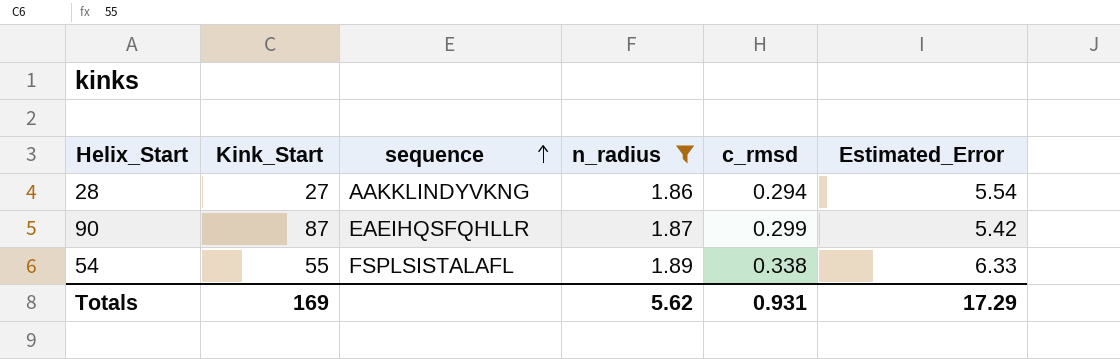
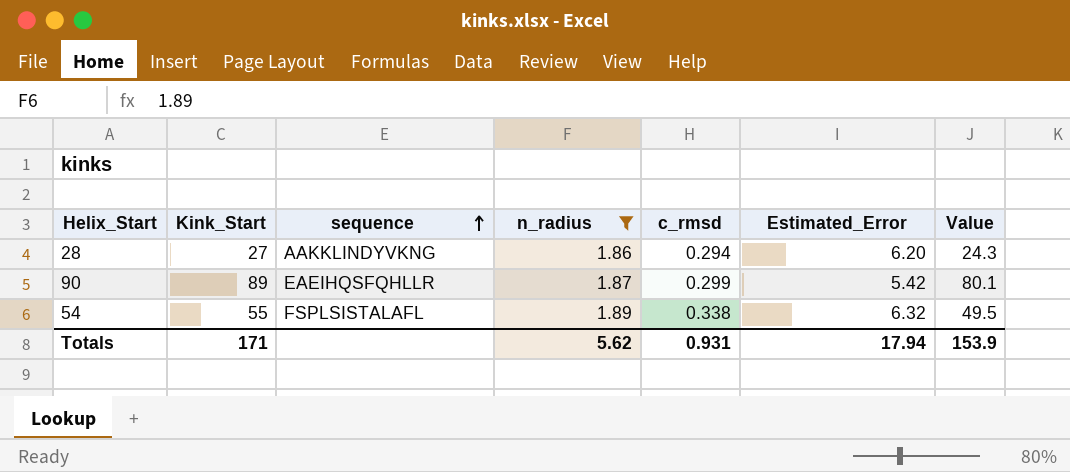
column Value | formula: none -> [Kink_Start] * 0.9
28 | Estimated_Error: 5.54 -> 6.20
90 | Kink_Start: 87 -> 89
54 | Estimated_Error: 6.33 -> 6.32
Totals | Kink_Start: 169 -> 171
Totals | Estimated_Error: 17.29 -> 17.94

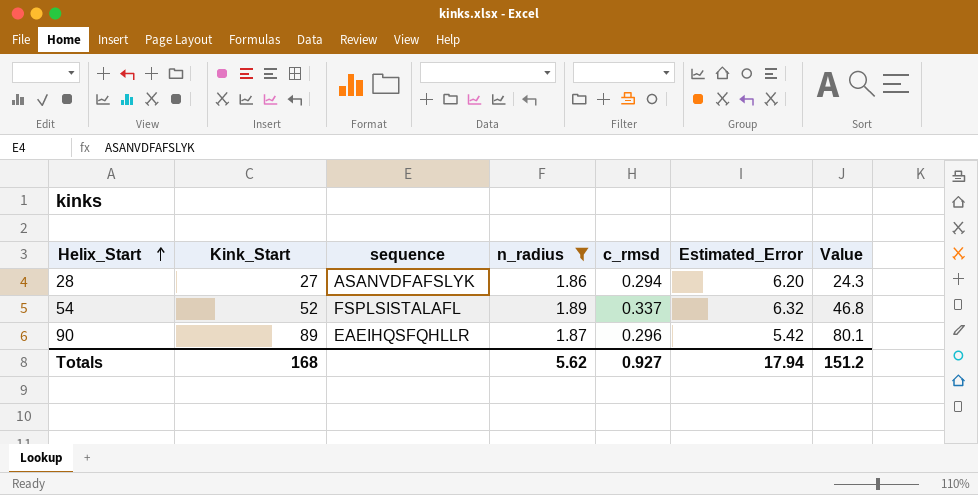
row order: sequence ascending -> Helix_Start ascending
28 | sequence: AAKKLINDYVKNG -> ASANVDFAFSLYK
54 | Kink_Start: 55 -> 52
54 | c_rmsd: 0.338 -> 0.337
54 | Value: 49.5 -> 46.8
90 | c_rmsd: 0.299 -> 0.296
Totals | Kink_Start: 171 -> 168
Totals | c_rmsd: 0.931 -> 0.927
Totals | Value: 153.9 -> 151.2

